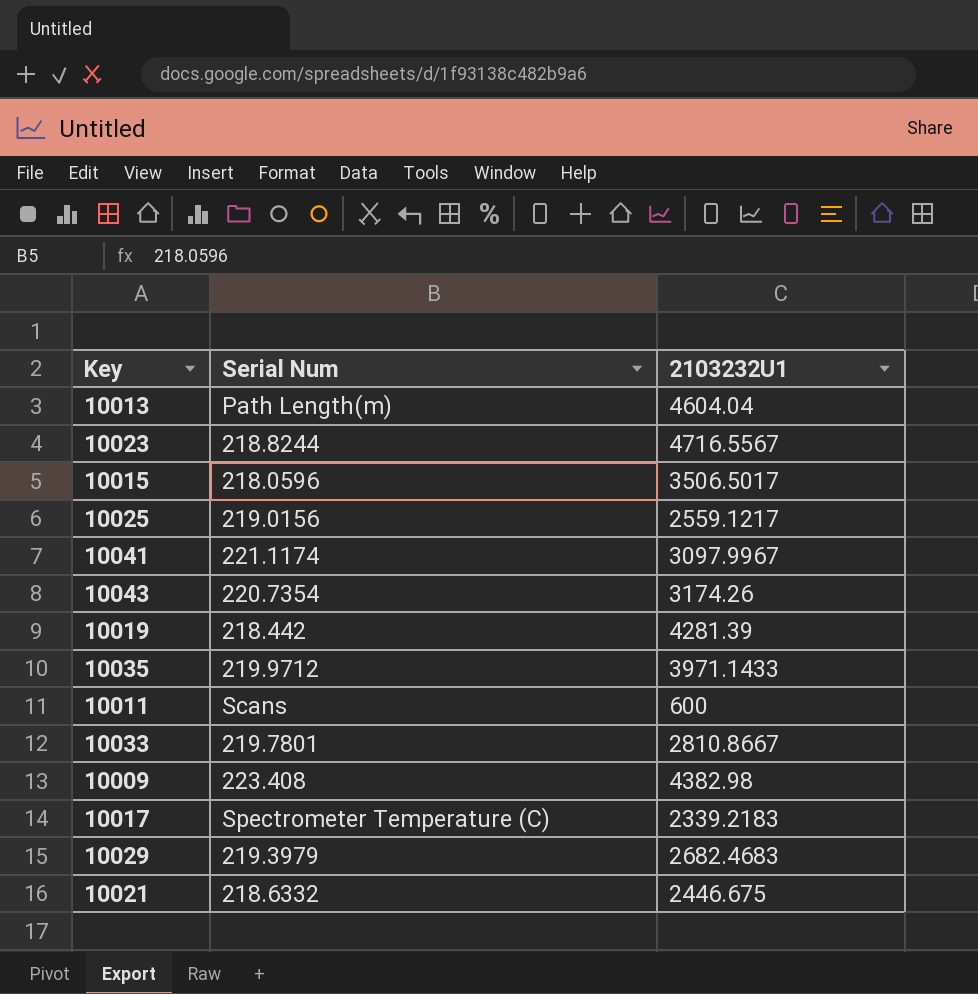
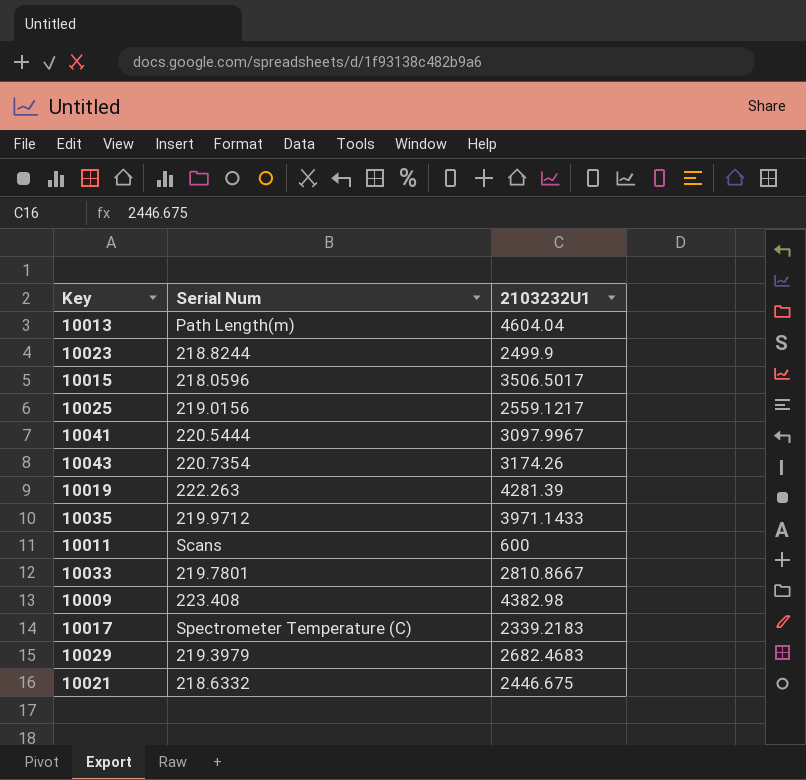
10023 | 2103232U1: 4716.5567 -> 2499.9
10041 | Serial Num: 221.1174 -> 220.5444
10019 | Serial Num: 218.442 -> 222.263

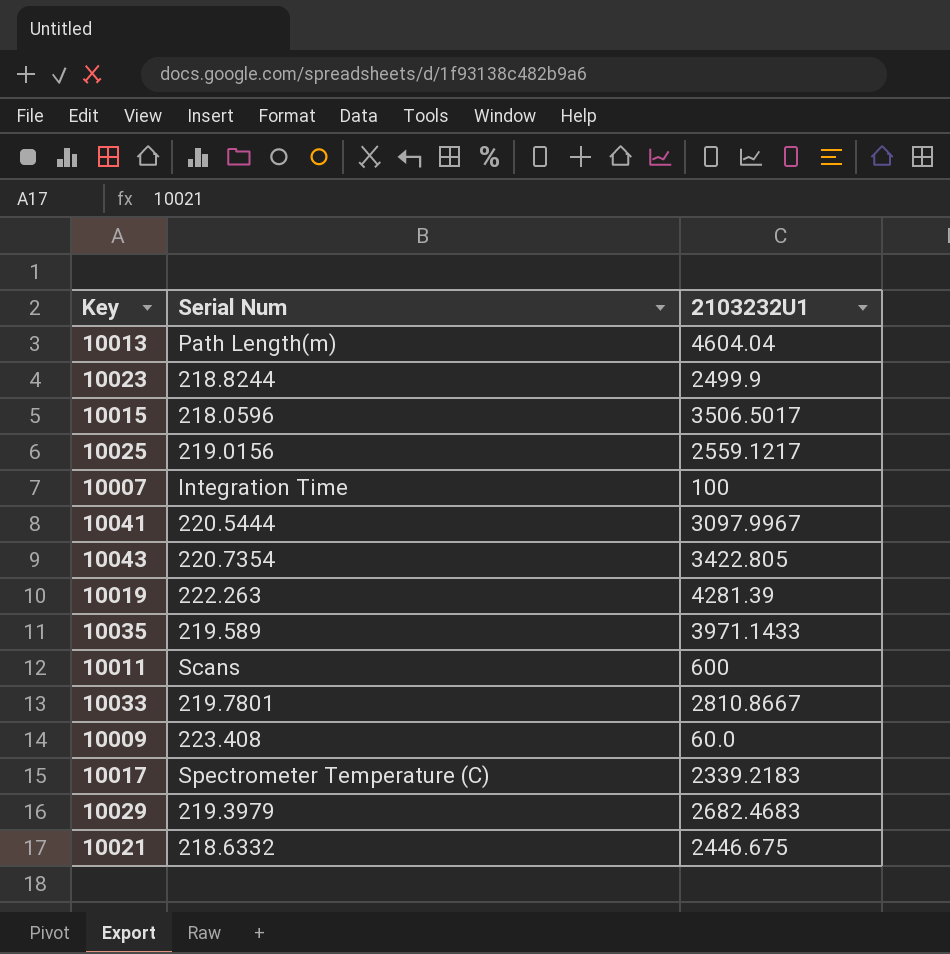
row 10007: none -> Integration Time | 100
10043 | 2103232U1: 3174.26 -> 3422.805
10035 | Serial Num: 219.9712 -> 219.589
10009 | 2103232U1: 4382.98 -> 60.0

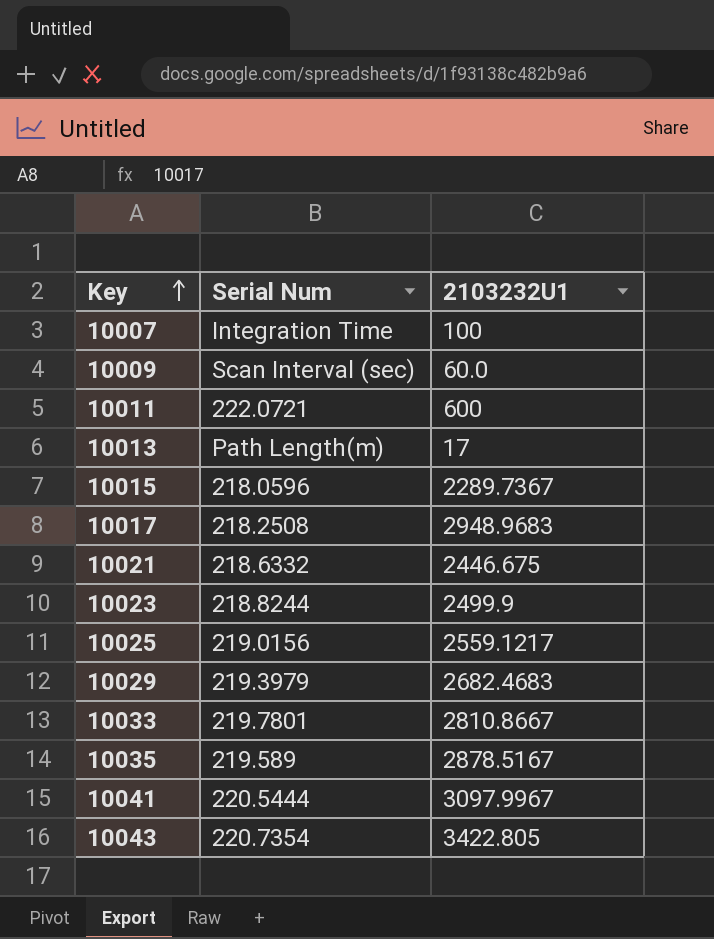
row order: none -> Key ascending
row 10019: 222.263 | 4281.39 -> none
10009 | Serial Num: 223.408 -> Scan Interval (sec)
10011 | Serial Num: Scans -> 222.0721
10013 | 2103232U1: 4604.04 -> 17
10015 | 2103232U1: 3506.5017 -> 2289.7367
10017 | Serial Num: Spectrometer Temperature (C) -> 218.2508
10017 | 2103232U1: 2339.2183 -> 2948.9683
10035 | 2103232U1: 3971.1433 -> 2878.5167

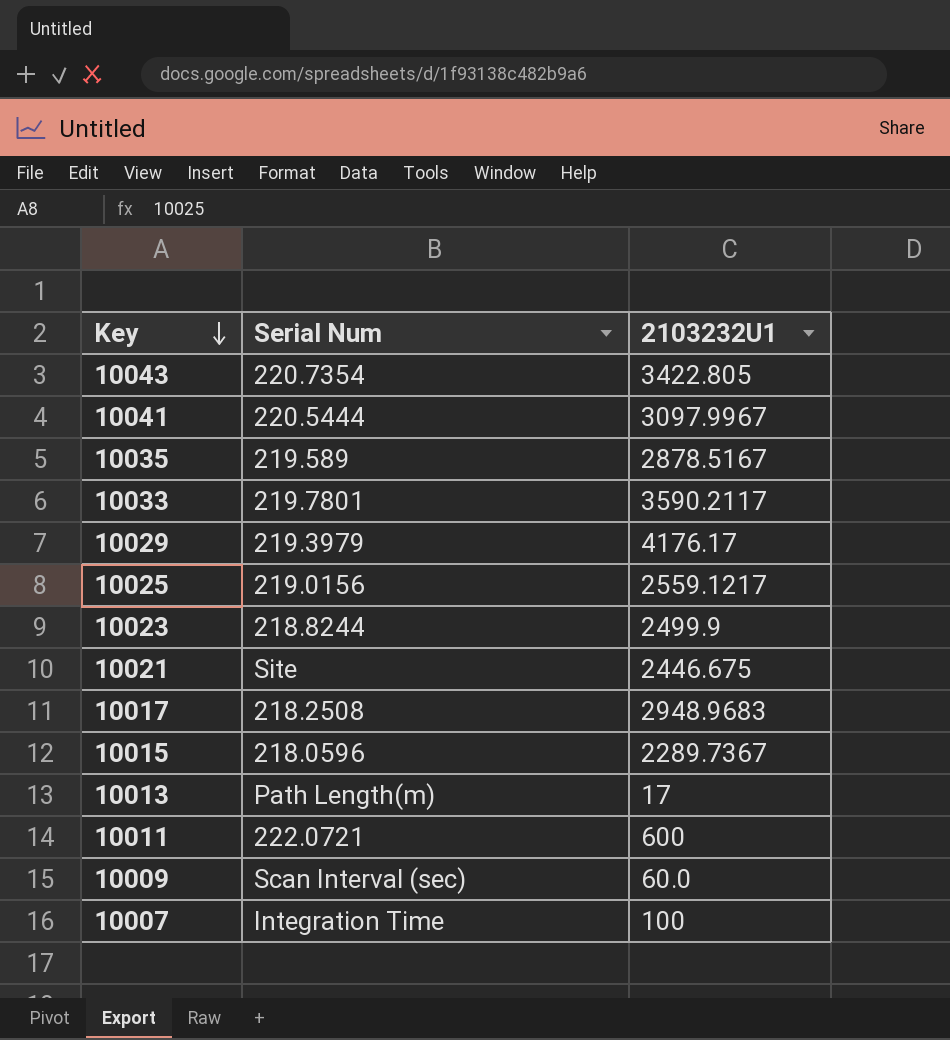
row order: Key ascending -> Key descending
10033 | 2103232U1: 2810.8667 -> 3590.2117
10029 | 2103232U1: 2682.4683 -> 4176.17
10021 | Serial Num: 218.6332 -> Site

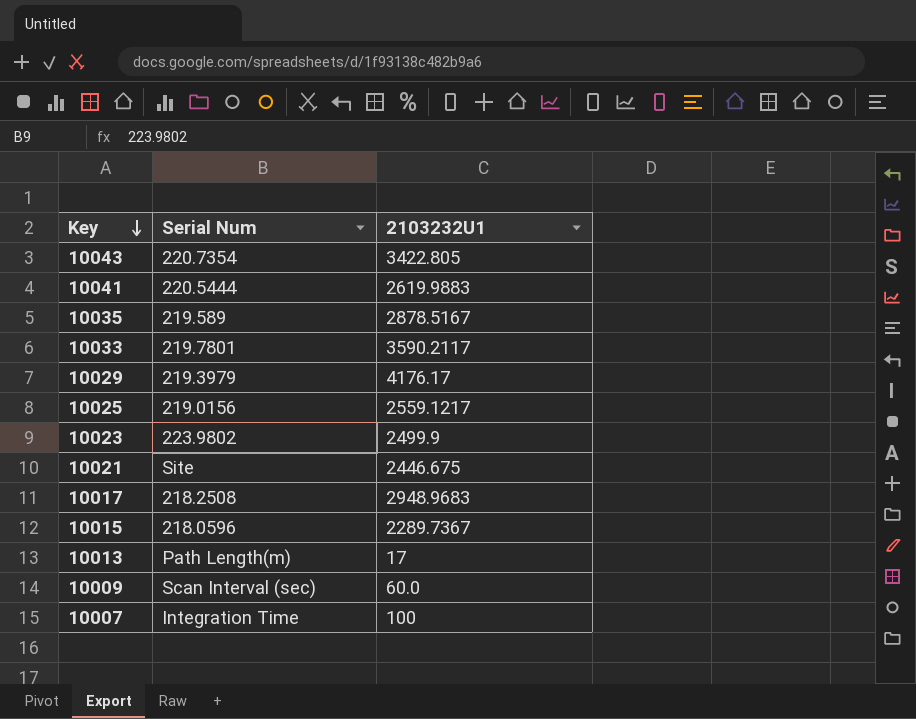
row 10011: 222.0721 | 600 -> none
10041 | 2103232U1: 3097.9967 -> 2619.9883
10023 | Serial Num: 218.8244 -> 223.9802

